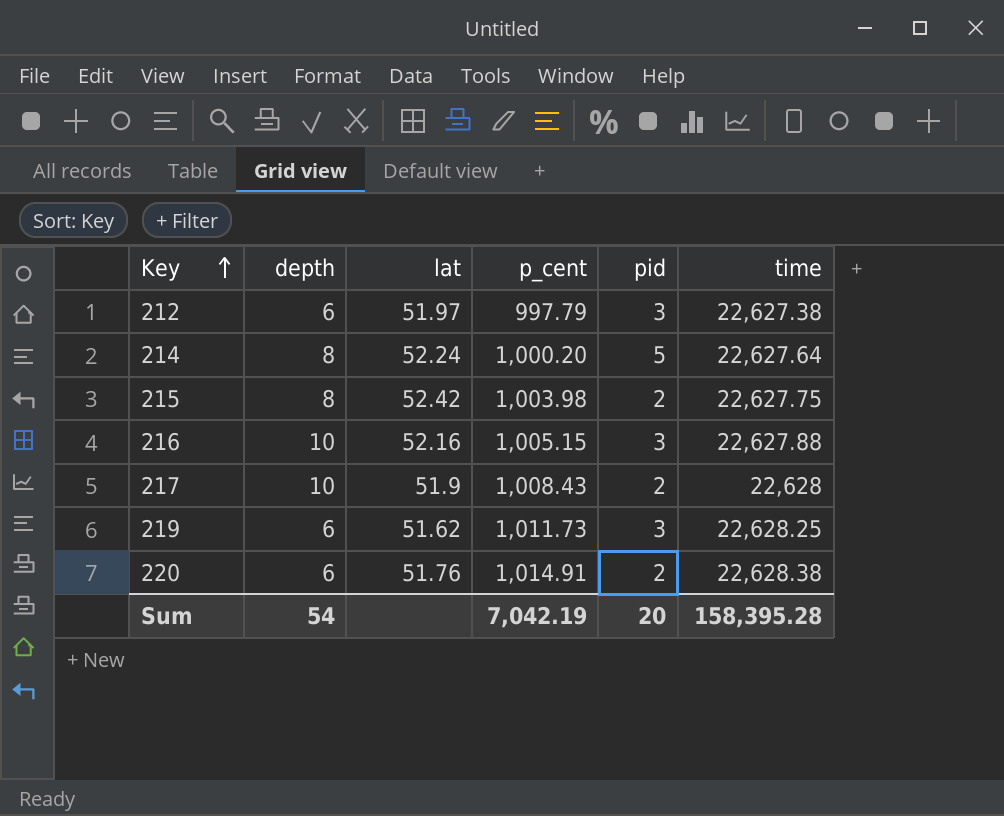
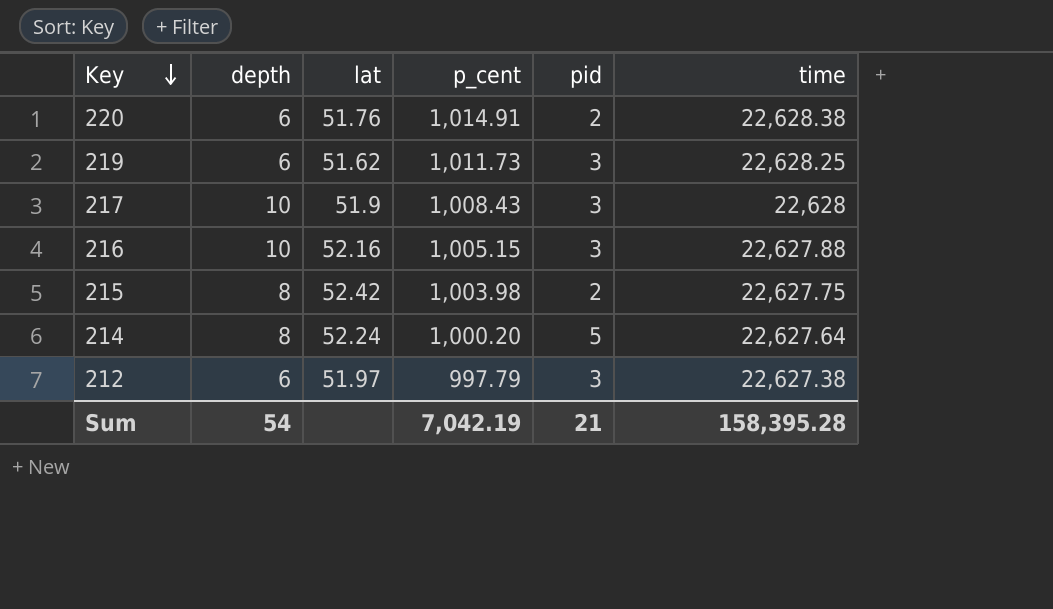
row order: Key ascending -> Key descending
217 | pid: 2 -> 3
Sum | pid: 20 -> 21

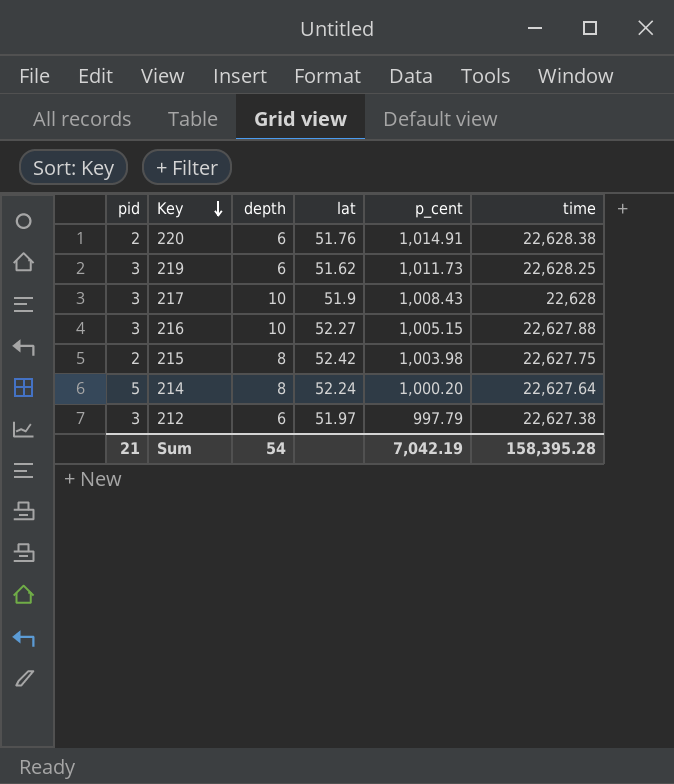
column pid | position: 5 -> 1
216 | lat: 52.16 -> 52.27

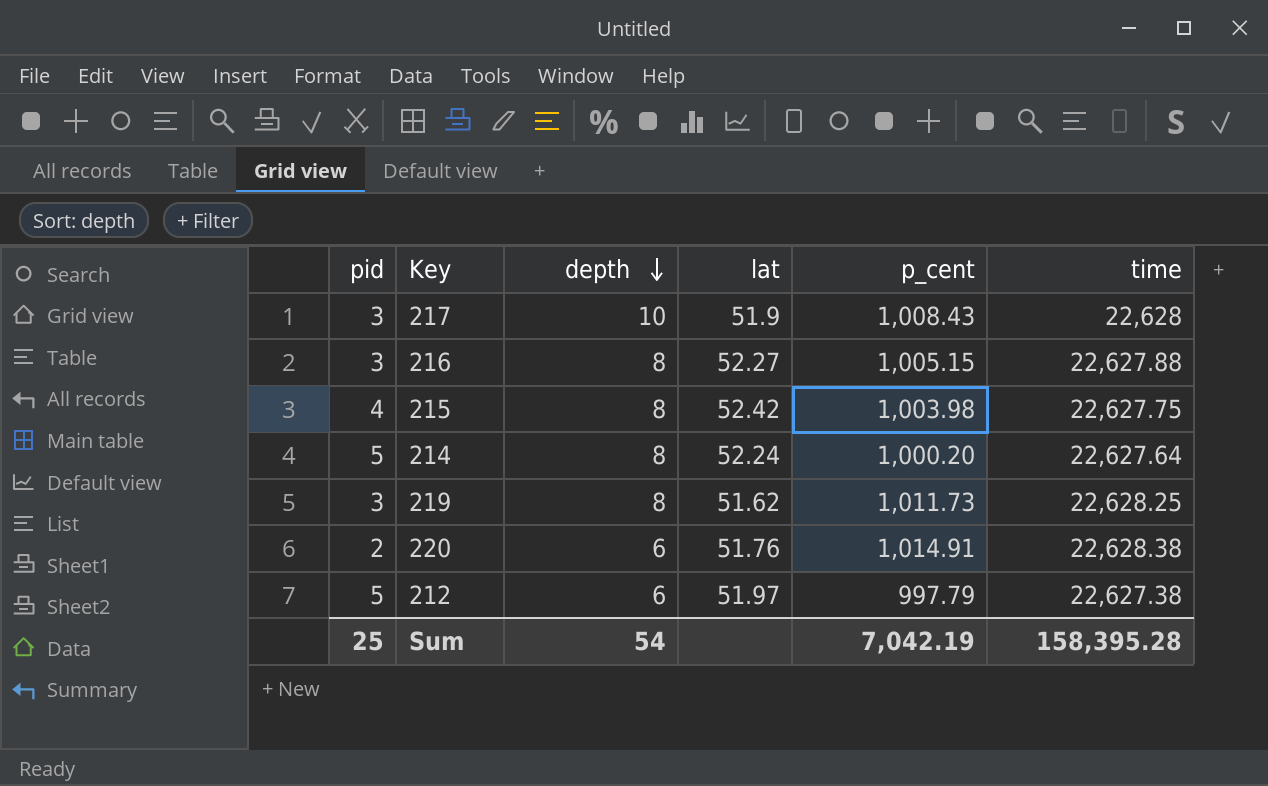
row order: Key descending -> depth descending
216 | depth: 10 -> 8
215 | pid: 2 -> 4
219 | depth: 6 -> 8
212 | pid: 3 -> 5
Sum | pid: 21 -> 25

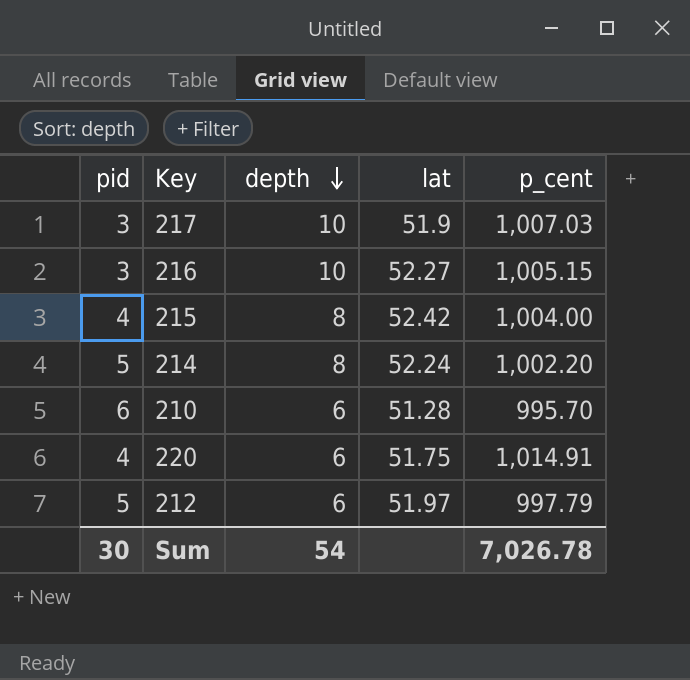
column time | position: 6 -> none
row 219: 3 | 8 | 51.62 | 1,011.73 | 22,628.25 -> none
217 | p_cent: 1,008.43 -> 1,007.03
216 | depth: 8 -> 10
215 | p_cent: 1,003.98 -> 1,004.00
214 | p_cent: 1,000.20 -> 1,002.20
row 210: none -> 6 | 6 | 51.28 | 995.70
220 | pid: 2 -> 4
220 | lat: 51.76 -> 51.75
Sum | pid: 25 -> 30
Sum | p_cent: 7,042.19 -> 7,026.78

